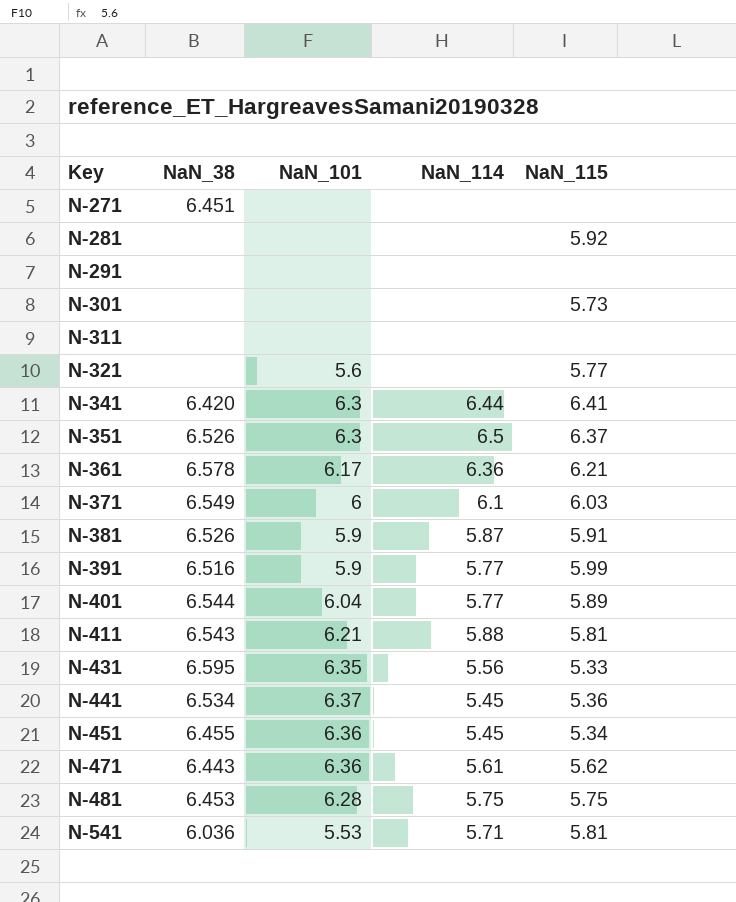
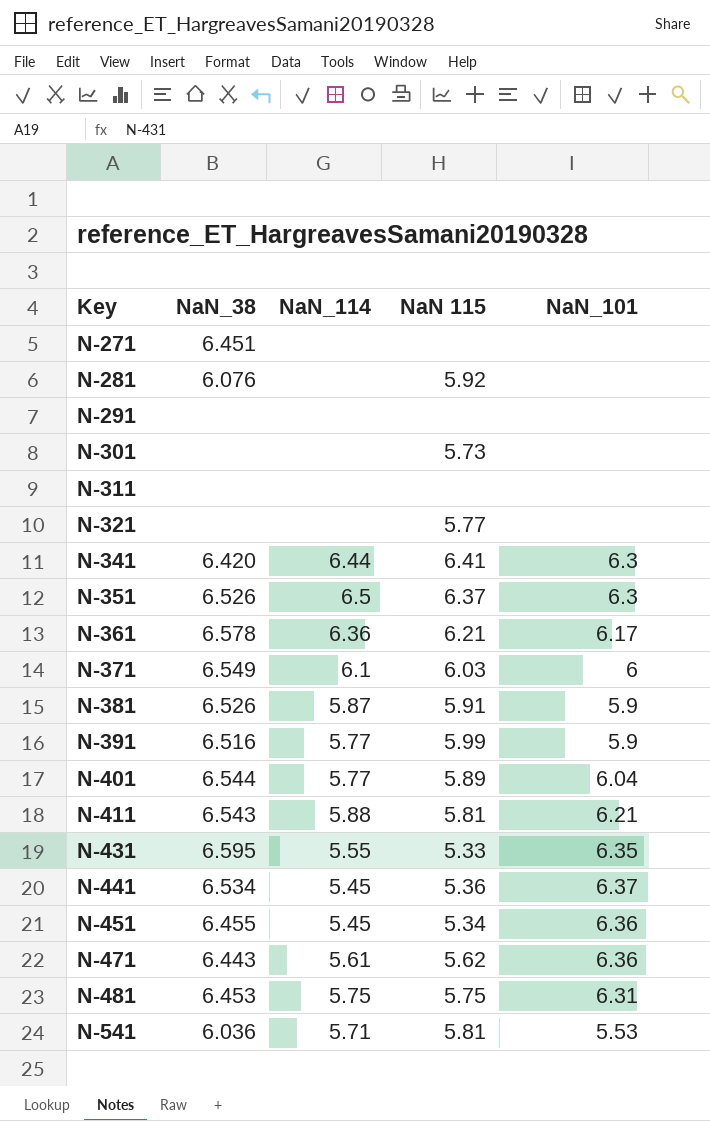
column name: NaN_115 -> NaN 115
column NaN_101 | position: 3 -> 5
N-281 | NaN_38: none -> 6.076
N-321 | NaN_101: 5.6 -> none
N-431 | NaN_114: 5.56 -> 5.55
N-481 | NaN_101: 6.28 -> 6.31

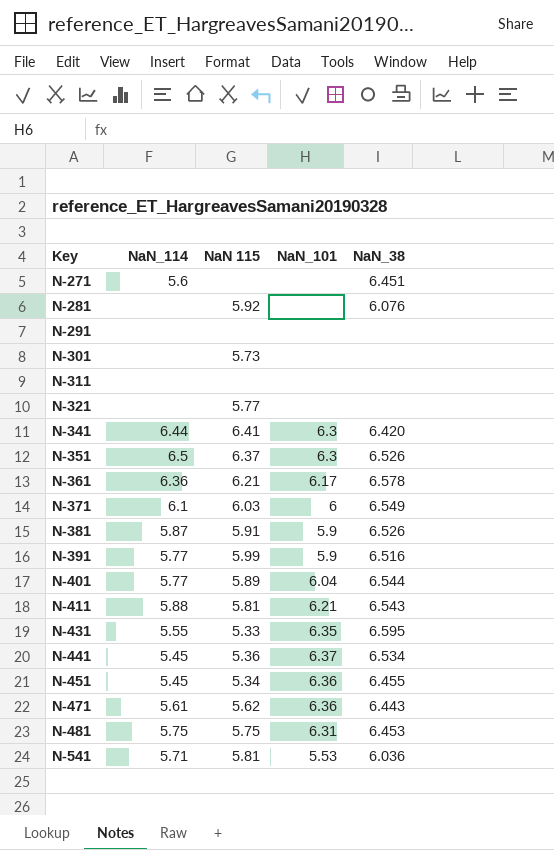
column NaN_38 | position: 2 -> 5
N-271 | NaN_114: none -> 5.6

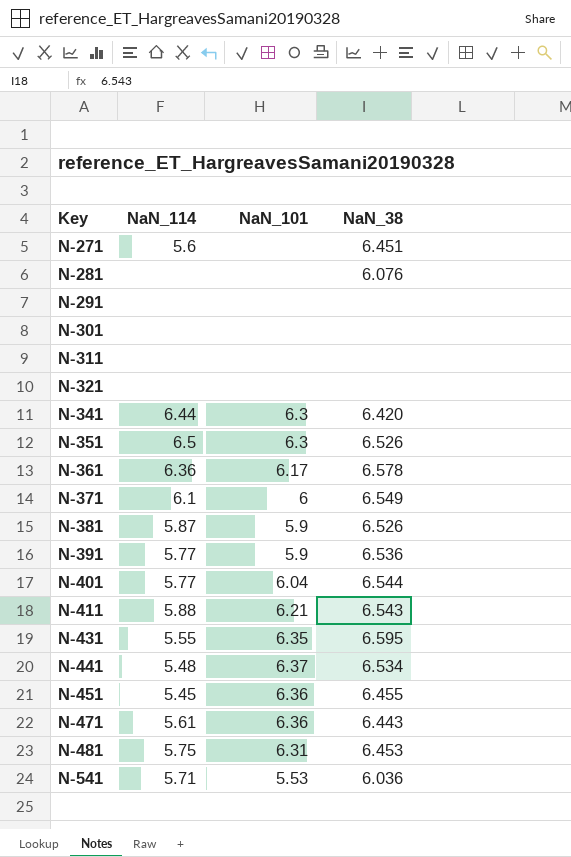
column NaN 115 | position: 3 -> none
N-391 | NaN_38: 6.516 -> 6.536
N-441 | NaN_114: 5.45 -> 5.48

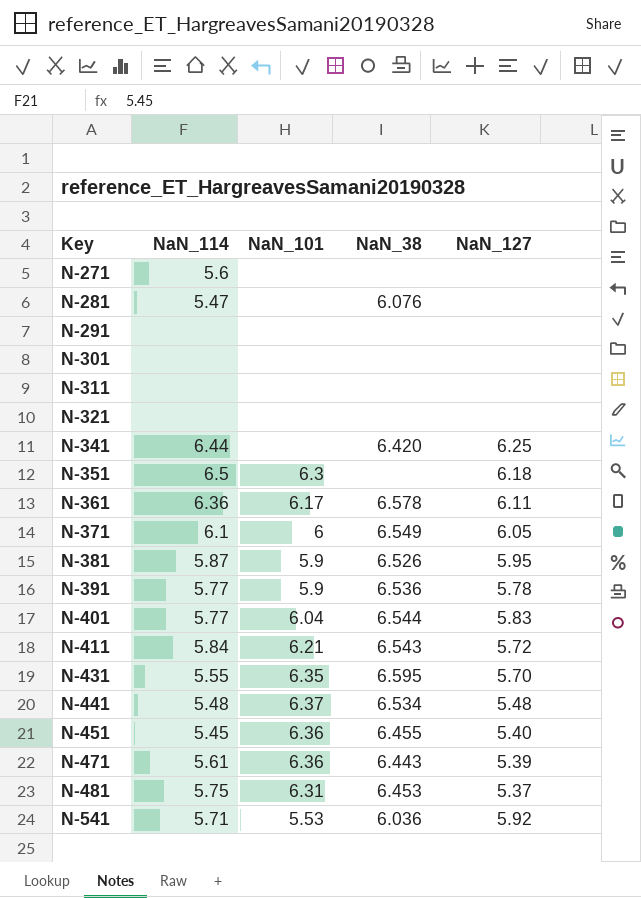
column NaN_127 | position: none -> 5
N-271 | NaN_38: 6.451 -> none
N-281 | NaN_114: none -> 5.47
N-341 | NaN_101: 6.3 -> none
N-351 | NaN_38: 6.526 -> none
N-411 | NaN_114: 5.88 -> 5.84

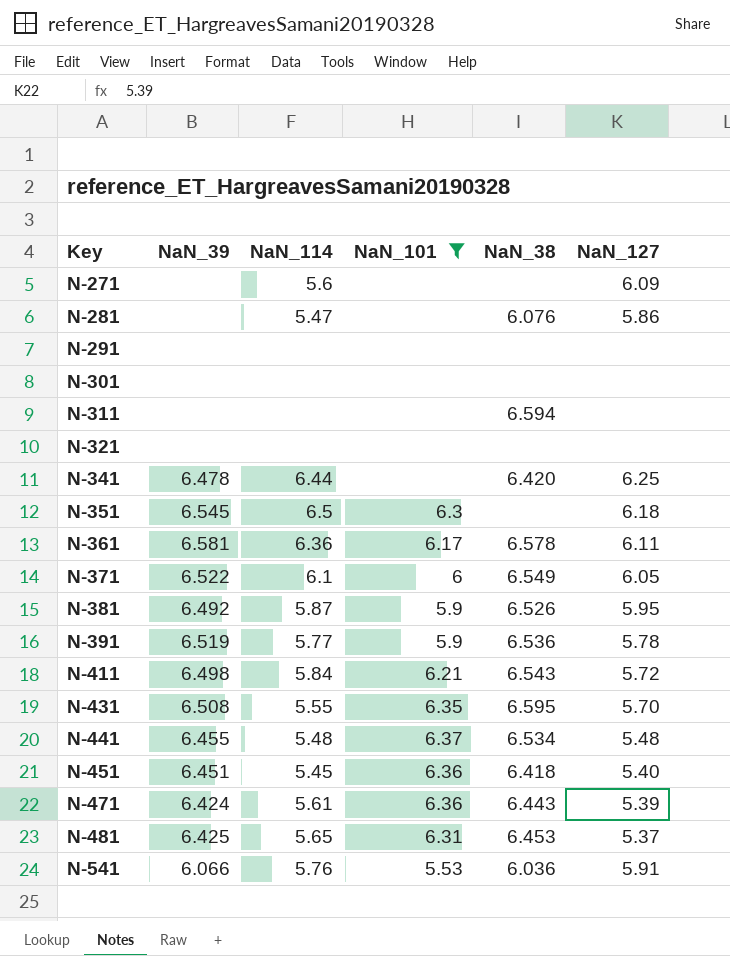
filter: none -> NaN_101 != 6.04
column NaN_39 | position: none -> 2
N-271 | NaN_127: none -> 6.09
N-281 | NaN_127: none -> 5.86
N-311 | NaN_38: none -> 6.594
N-451 | NaN_38: 6.455 -> 6.418
N-481 | NaN_114: 5.75 -> 5.65
N-541 | NaN_114: 5.71 -> 5.76
N-541 | NaN_127: 5.92 -> 5.91

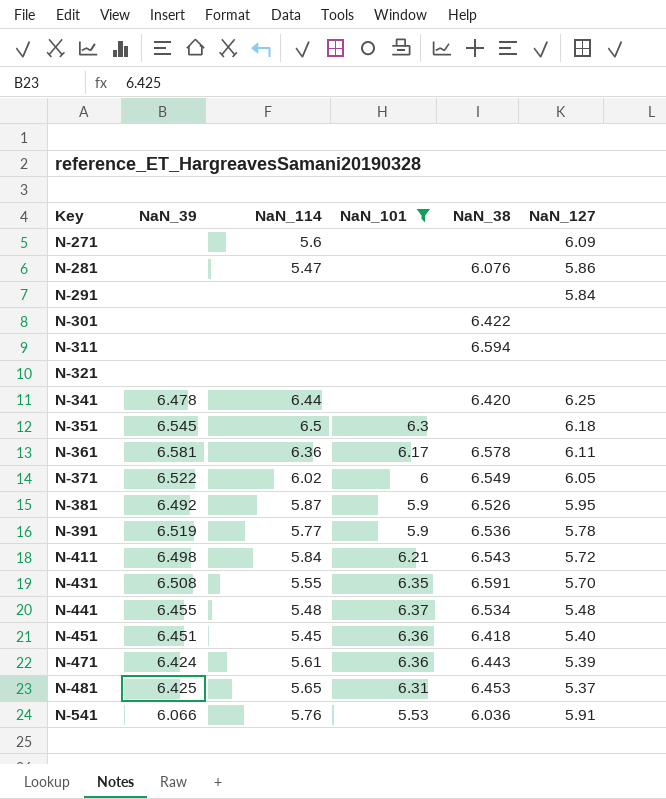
N-291 | NaN_127: none -> 5.84
N-301 | NaN_38: none -> 6.422
N-371 | NaN_114: 6.1 -> 6.02
N-431 | NaN_38: 6.595 -> 6.591

